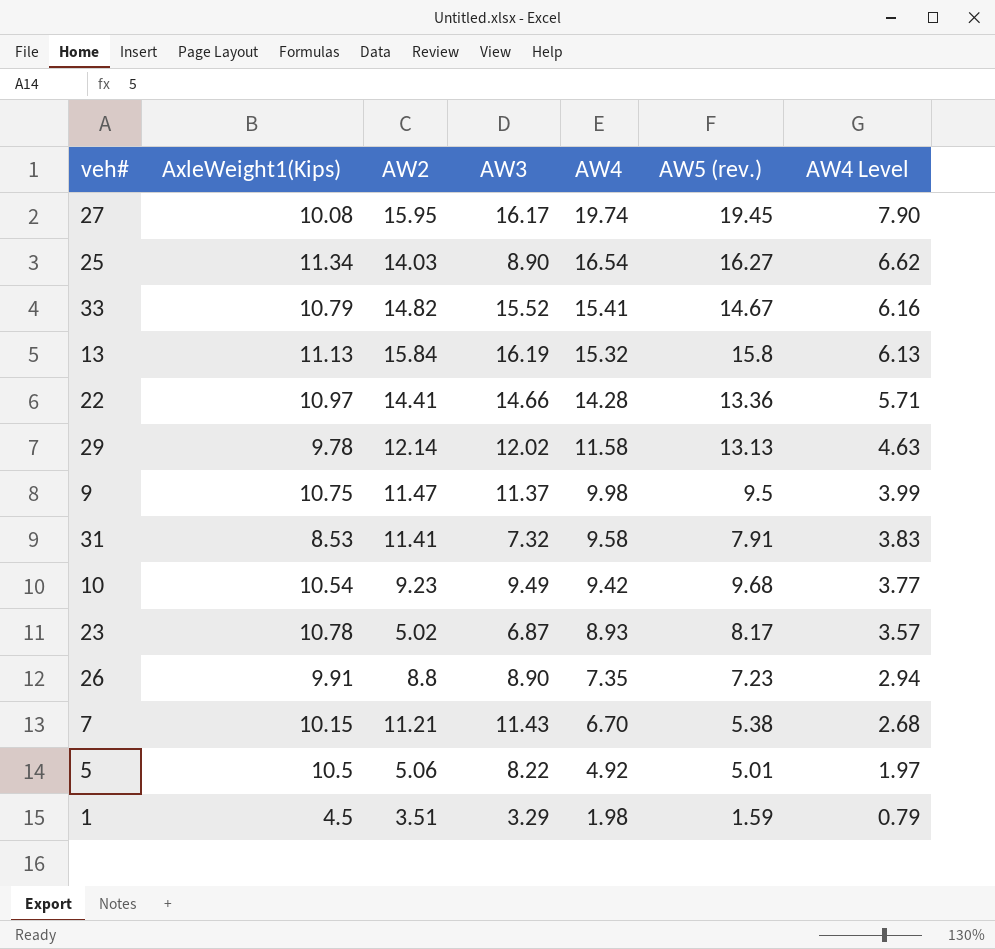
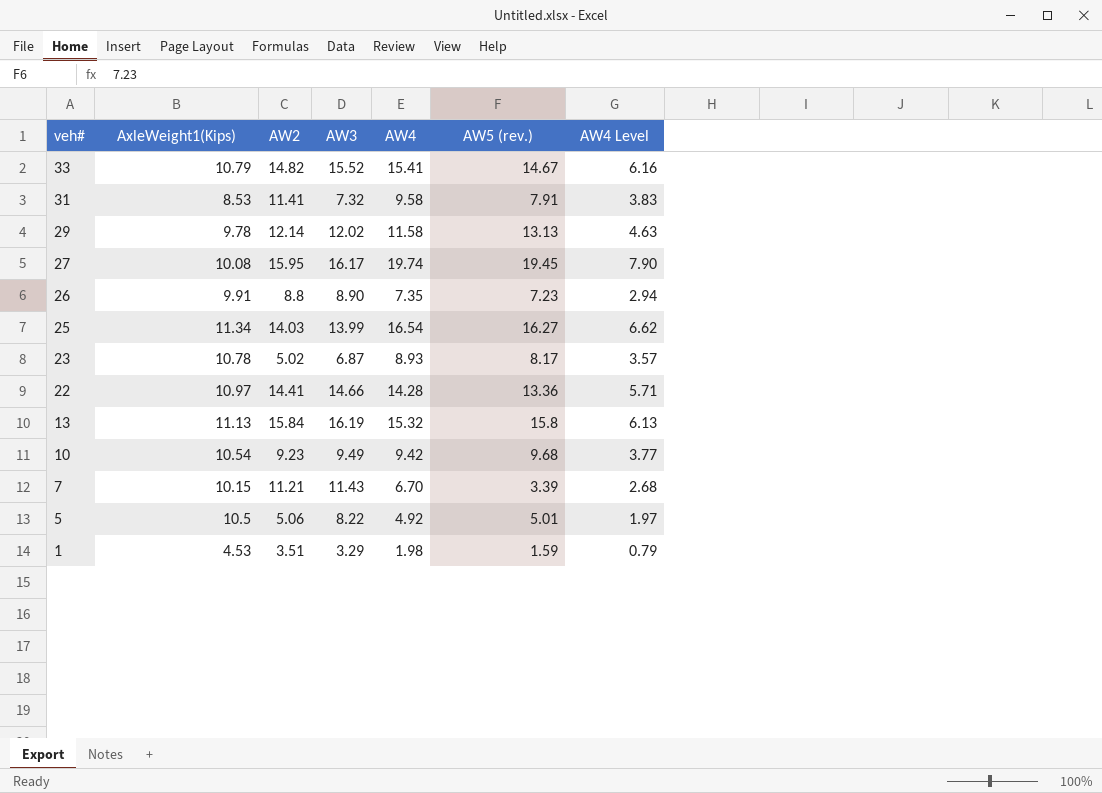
row order: AW4 descending -> veh# descending
row 9: 10.75 | 11.47 | 11.37 | 9.98 | 9.5 | 3.99 -> none
25 | AW3: 8.90 -> 13.99
7 | AW5 (rev.): 5.38 -> 3.39
1 | AxleWeight1(Kips): 4.5 -> 4.53

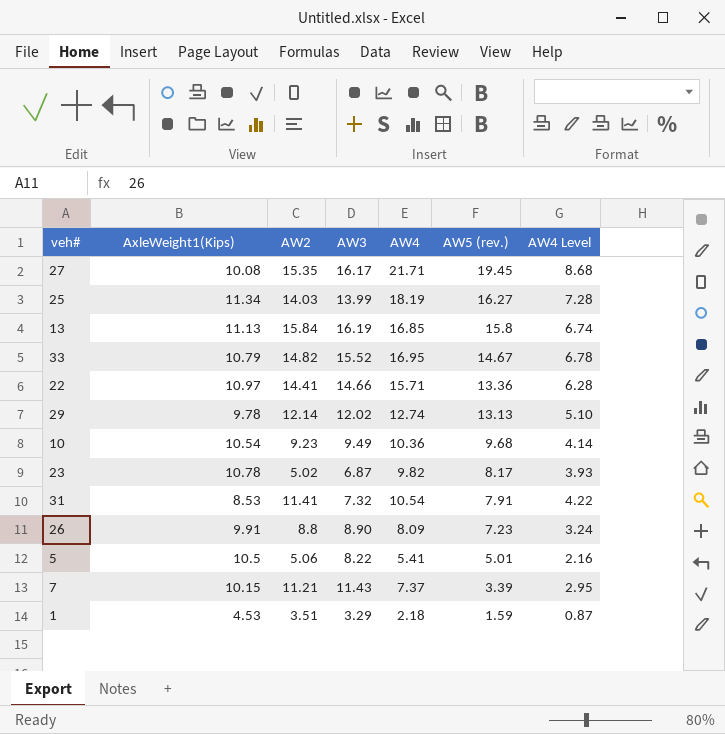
row order: veh# descending -> AW5 (rev.) descending
27 | AW2: 15.95 -> 15.35
27 | AW4: 19.74 -> 21.71
27 | AW4 Level: 7.90 -> 8.68
25 | AW4: 16.54 -> 18.19
25 | AW4 Level: 6.62 -> 7.28
13 | AW4: 15.32 -> 16.85
13 | AW4 Level: 6.13 -> 6.74
33 | AW4: 15.41 -> 16.95
33 | AW4 Level: 6.16 -> 6.78
22 | AW4: 14.28 -> 15.71
22 | AW4 Level: 5.71 -> 6.28
29 | AW4: 11.58 -> 12.74
29 | AW4 Level: 4.63 -> 5.10
10 | AW4: 9.42 -> 10.36
10 | AW4 Level: 3.77 -> 4.14
23 | AW4: 8.93 -> 9.82
23 | AW4 Level: 3.57 -> 3.93
31 | AW4: 9.58 -> 10.54
31 | AW4 Level: 3.83 -> 4.22
26 | AW4: 7.35 -> 8.09
26 | AW4 Level: 2.94 -> 3.24
5 | AW4: 4.92 -> 5.41
5 | AW4 Level: 1.97 -> 2.16
7 | AW4: 6.70 -> 7.37
7 | AW4 Level: 2.68 -> 2.95
1 | AW4: 1.98 -> 2.18
1 | AW4 Level: 0.79 -> 0.87

